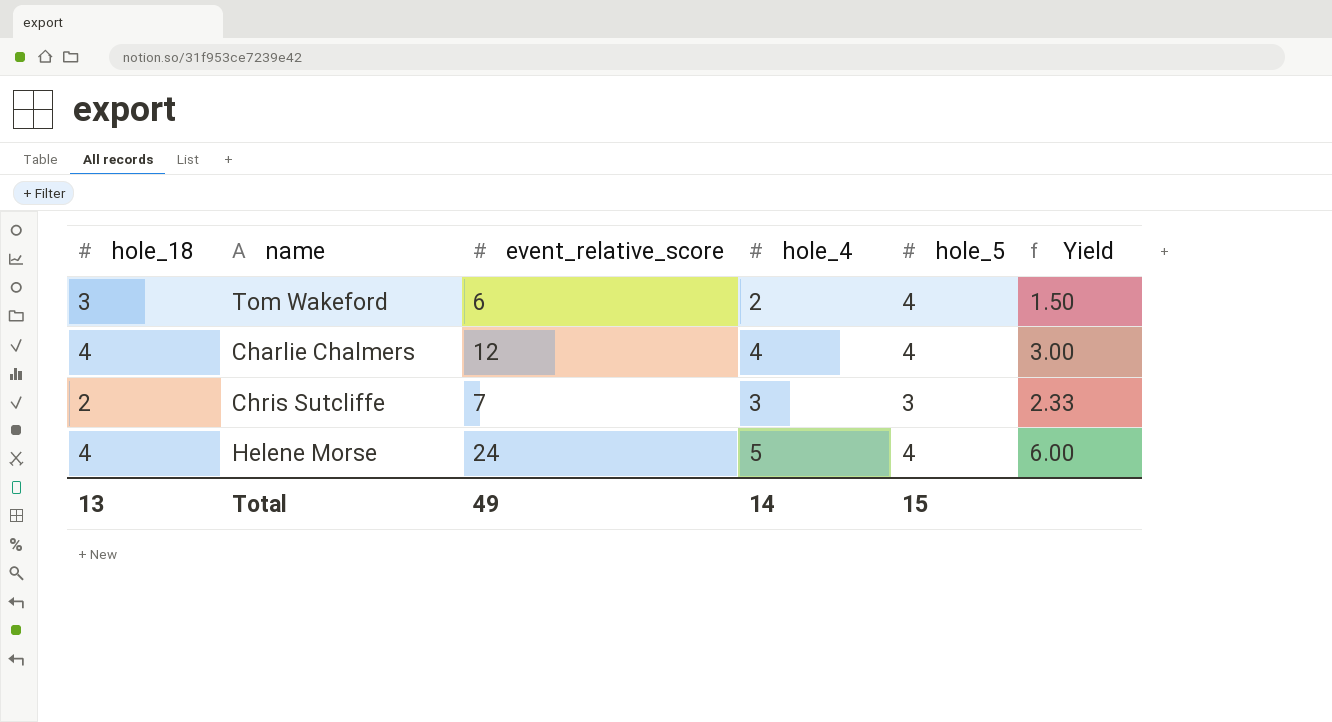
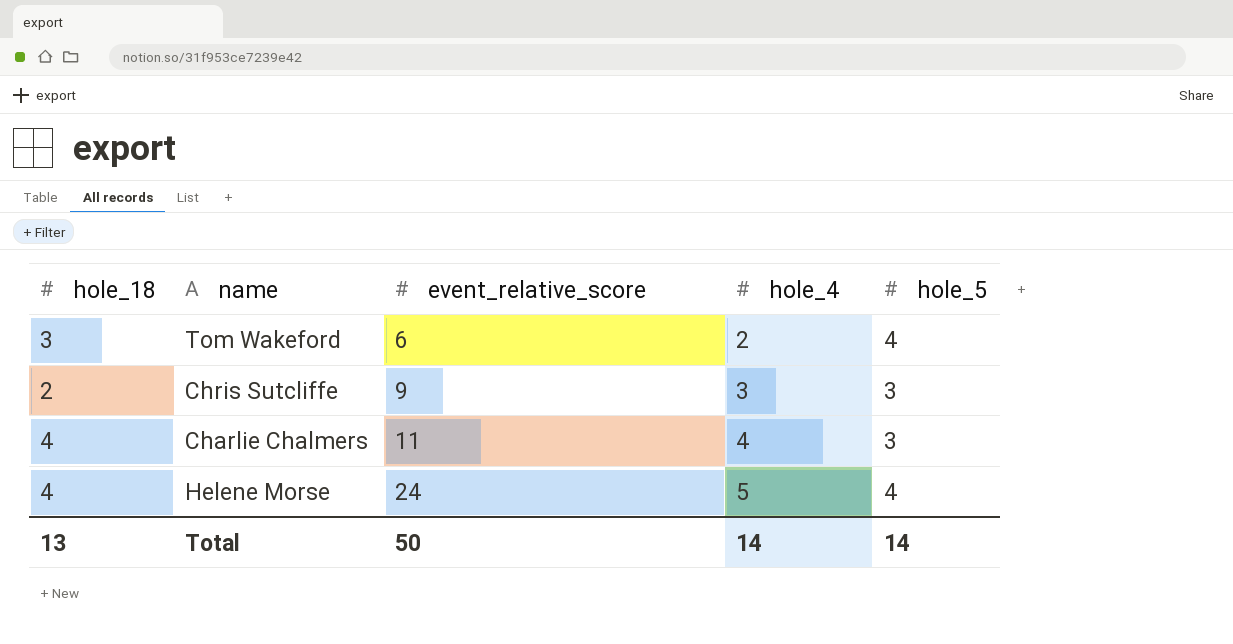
row order: none -> event_relative_score ascending
column Yield | formula: [event_relative_score] / [hole_5] -> none
Chris Sutcliffe | event_relative_score: 7 -> 9
Charlie Chalmers | event_relative_score: 12 -> 11
Charlie Chalmers | hole_5: 4 -> 3
Total | event_relative_score: 49 -> 50
Total | hole_5: 15 -> 14

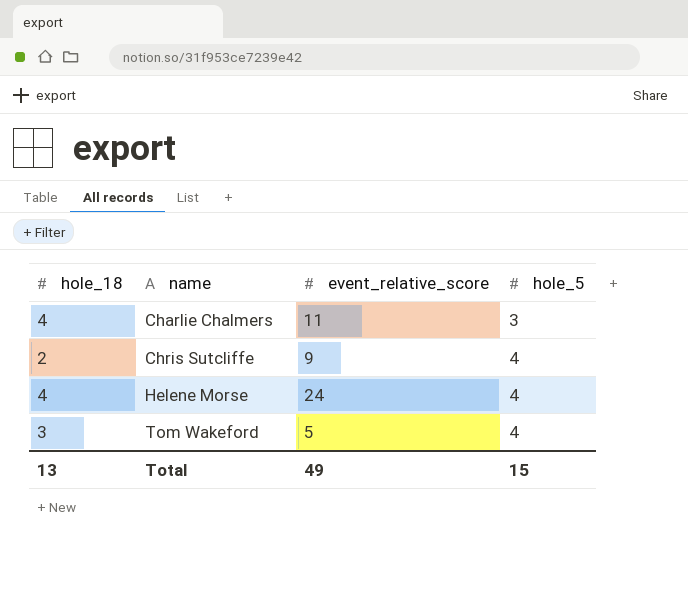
row order: event_relative_score ascending -> name ascending
column hole_4 | position: 4 -> none
Chris Sutcliffe | hole_5: 3 -> 4
Tom Wakeford | event_relative_score: 6 -> 5
Total | event_relative_score: 50 -> 49
Total | hole_5: 14 -> 15

